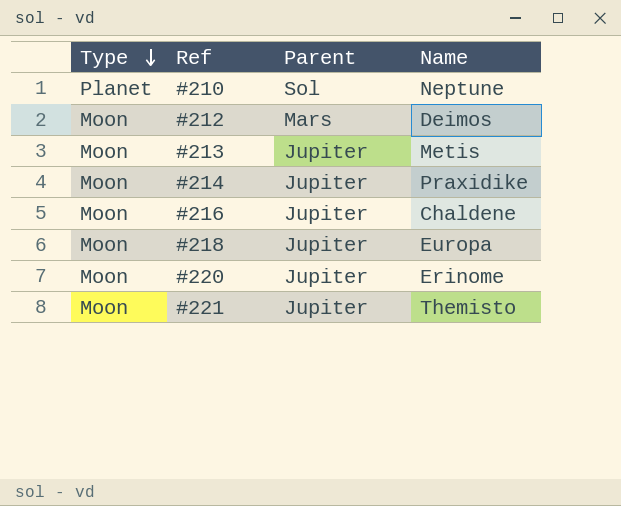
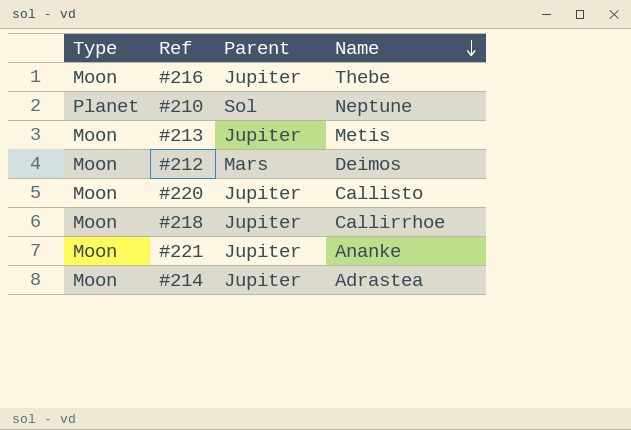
row order: Type descending -> Name descending
#216 | Name: Chaldene -> Thebe
#220 | Name: Erinome -> Callisto
#218 | Name: Europa -> Callirrhoe
#221 | Name: Themisto -> Ananke
#214 | Name: Praxidike -> Adrastea

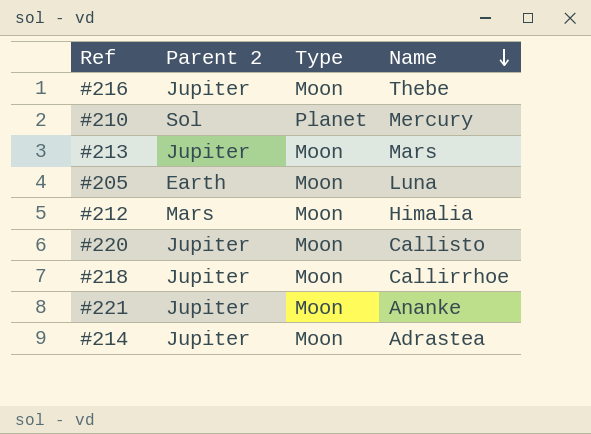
column name: Parent -> Parent 2
column Type | position: 1 -> 3
#210 | Name: Neptune -> Mercury
#213 | Name: Metis -> Mars
row #205: none -> Earth | Moon | Luna
#212 | Name: Deimos -> Himalia

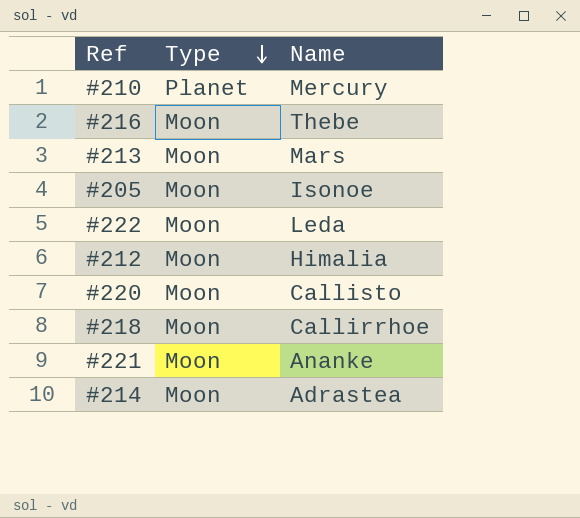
row order: Name descending -> Type descending
column Parent 2 | position: 2 -> none
#205 | Name: Luna -> Isonoe
row #222: none -> Moon | Leda

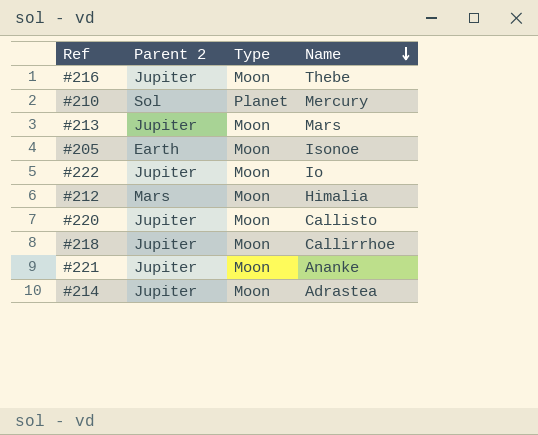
row order: Type descending -> Name descending
column Parent 2 | position: none -> 2
#222 | Name: Leda -> Io

